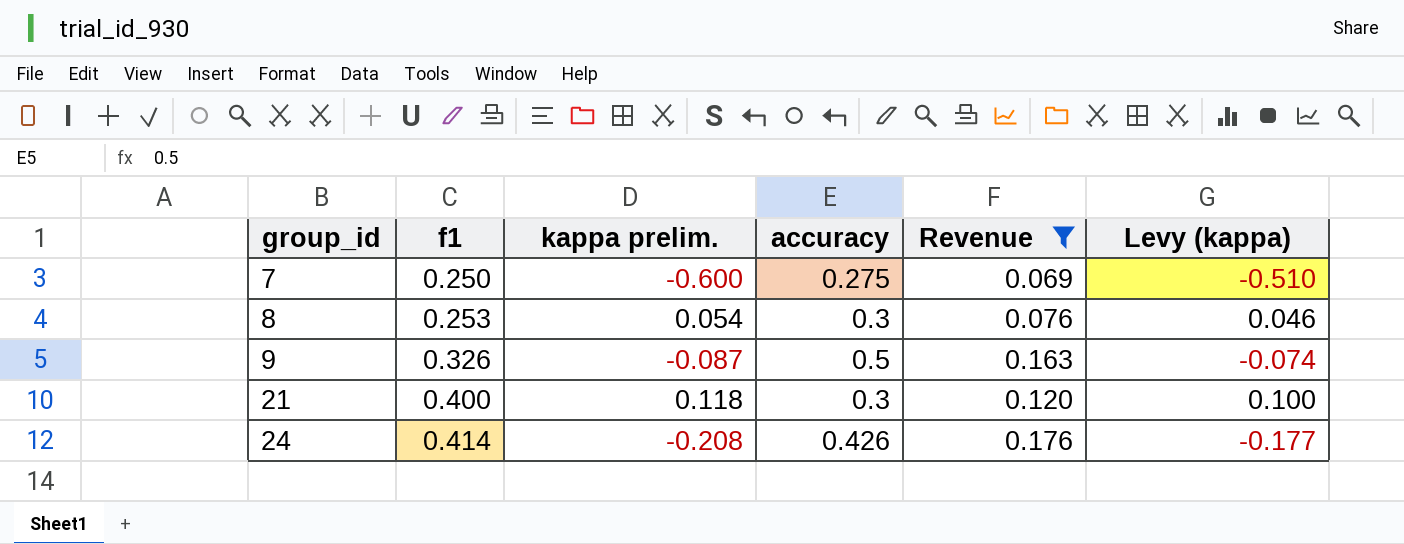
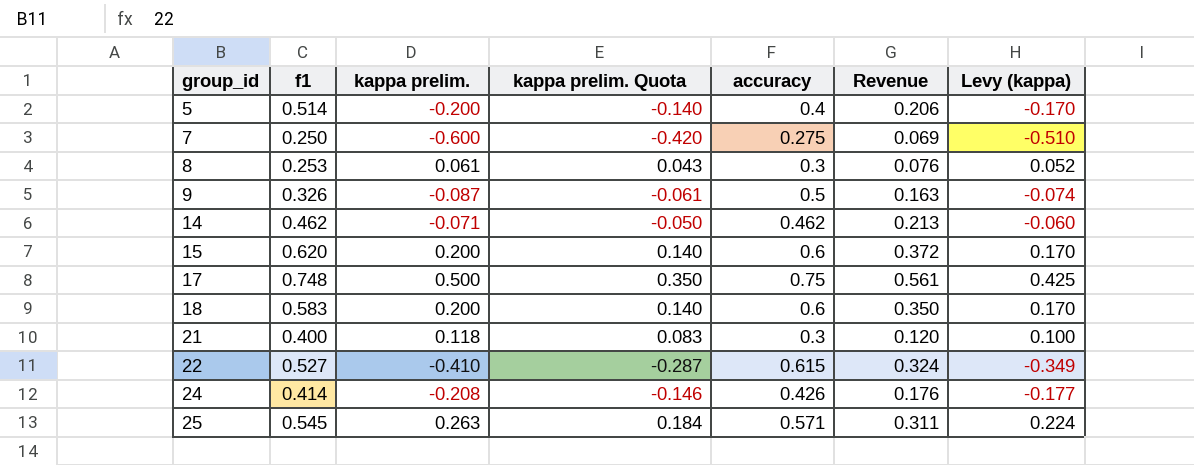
filter: Revenue <= 0.176 -> none
column kappa prelim. Quota | formula: none -> [kappa prelim.] * 0.7
8 | kappa prelim.: 0.054 -> 0.061
8 | Levy (kappa): 0.046 -> 0.052

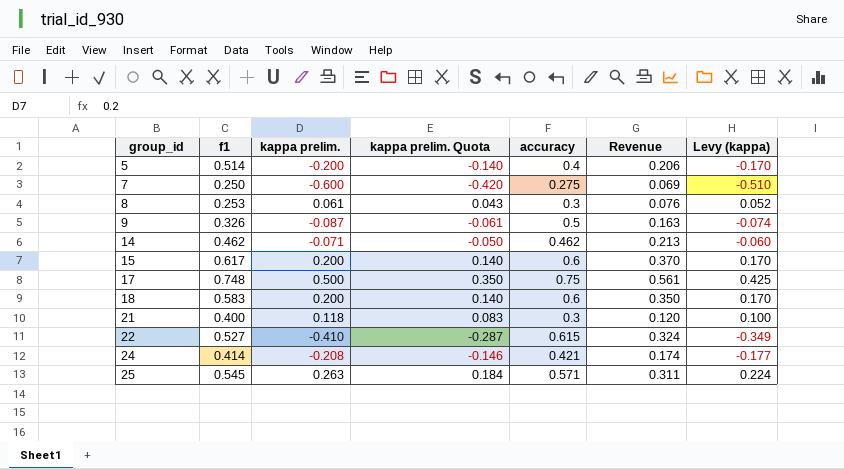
15 | f1: 0.620 -> 0.617
15 | Revenue: 0.372 -> 0.370
24 | accuracy: 0.426 -> 0.421
24 | Revenue: 0.176 -> 0.174

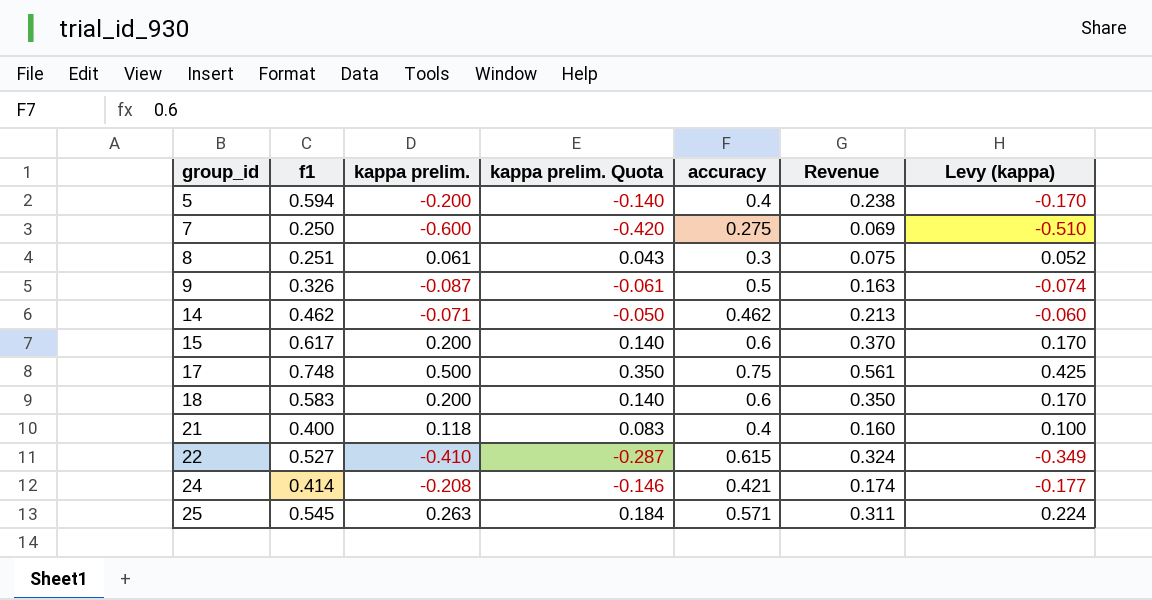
5 | f1: 0.514 -> 0.594
5 | Revenue: 0.206 -> 0.238
8 | f1: 0.253 -> 0.251
8 | Revenue: 0.076 -> 0.075
21 | accuracy: 0.3 -> 0.4
21 | Revenue: 0.120 -> 0.160

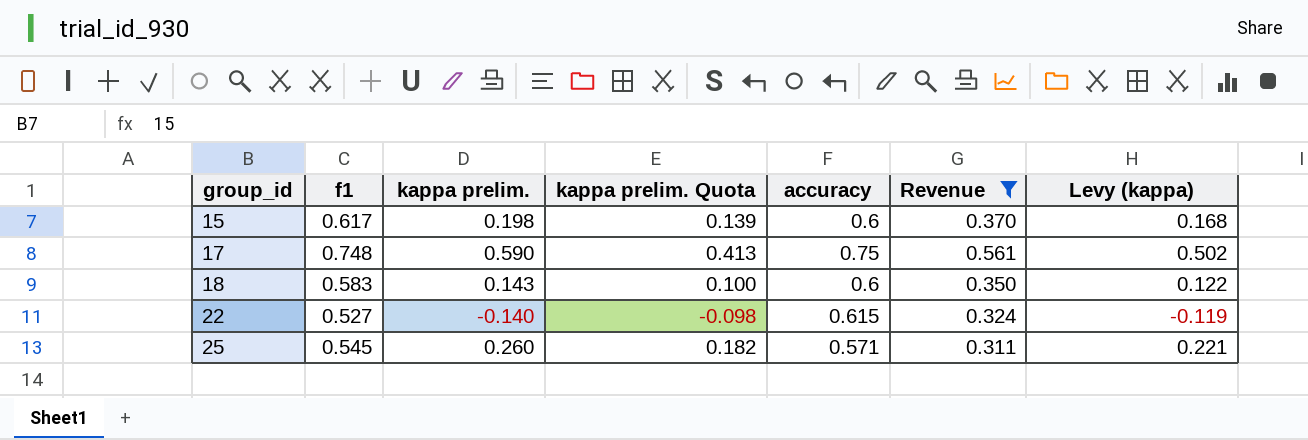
filter: none -> Revenue >= 0.311
15 | kappa prelim.: 0.200 -> 0.198
15 | kappa prelim. Quota: 0.140 -> 0.139
15 | Levy (kappa): 0.170 -> 0.168
17 | kappa prelim.: 0.500 -> 0.590
17 | kappa prelim. Quota: 0.350 -> 0.413
17 | Levy (kappa): 0.425 -> 0.502
18 | kappa prelim.: 0.200 -> 0.143
18 | kappa prelim. Quota: 0.140 -> 0.100
18 | Levy (kappa): 0.170 -> 0.122
22 | kappa prelim.: -0.410 -> -0.140
22 | kappa prelim. Quota: -0.287 -> -0.098
22 | Levy (kappa): -0.349 -> -0.119
25 | kappa prelim.: 0.263 -> 0.260
25 | kappa prelim. Quota: 0.184 -> 0.182
25 | Levy (kappa): 0.224 -> 0.221

